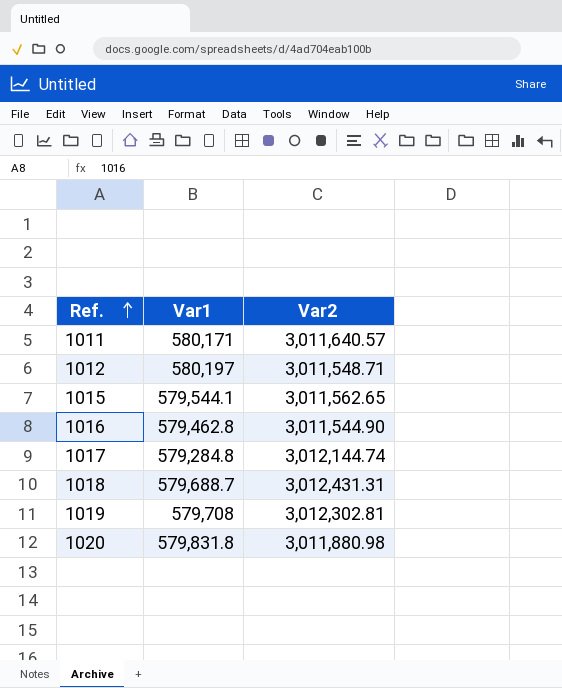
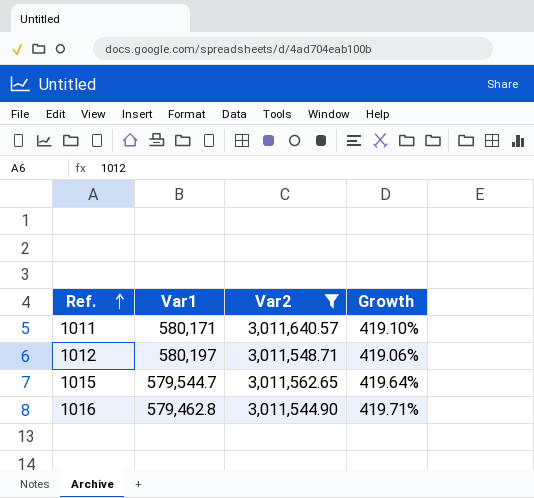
filter: none -> Var2 <= 3,011,640.57
column Growth | formula: none -> ([Var2] - [Var1]) / [Var1]
1015 | Var1: 579,544.1 -> 579,544.7

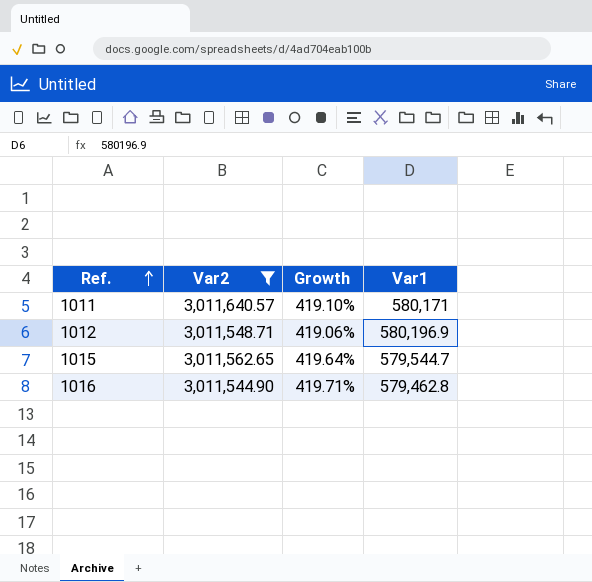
column Var1 | position: 2 -> 4
1012 | Var1: 580,197 -> 580,196.9

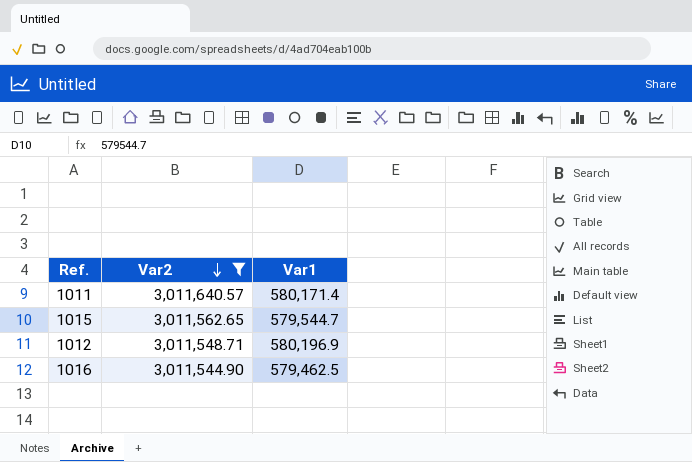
row order: Ref. ascending -> Var2 descending
column Growth | formula: ([Var2] - [Var1]) / [Var1] -> none
1011 | Var1: 580,171 -> 580,171.4
1016 | Var1: 579,462.8 -> 579,462.5

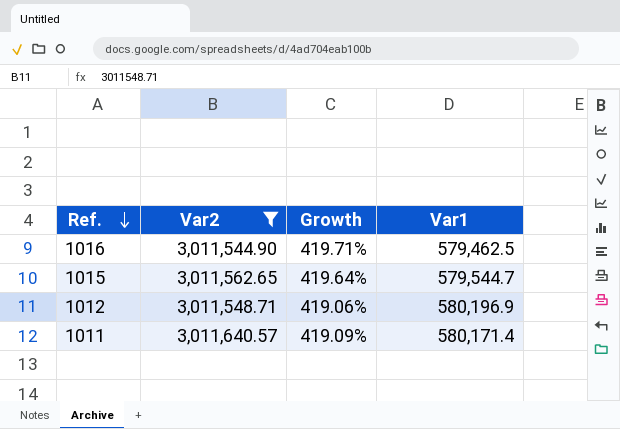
row order: Var2 descending -> Ref. descending
column Growth | formula: none -> ([Var2] - [Var1]) / [Var1]

